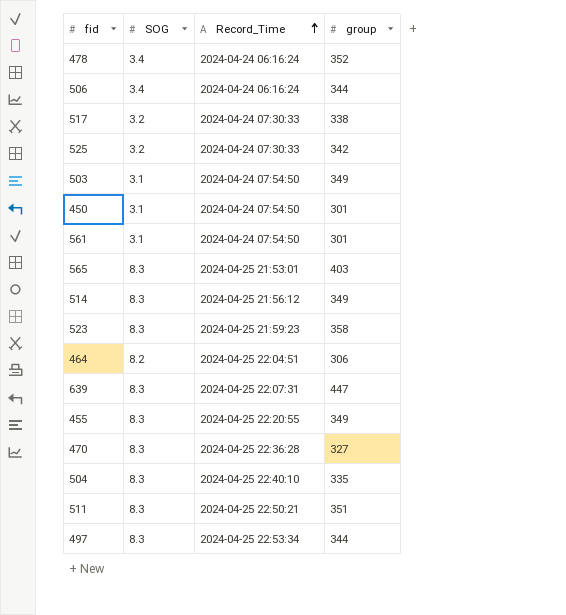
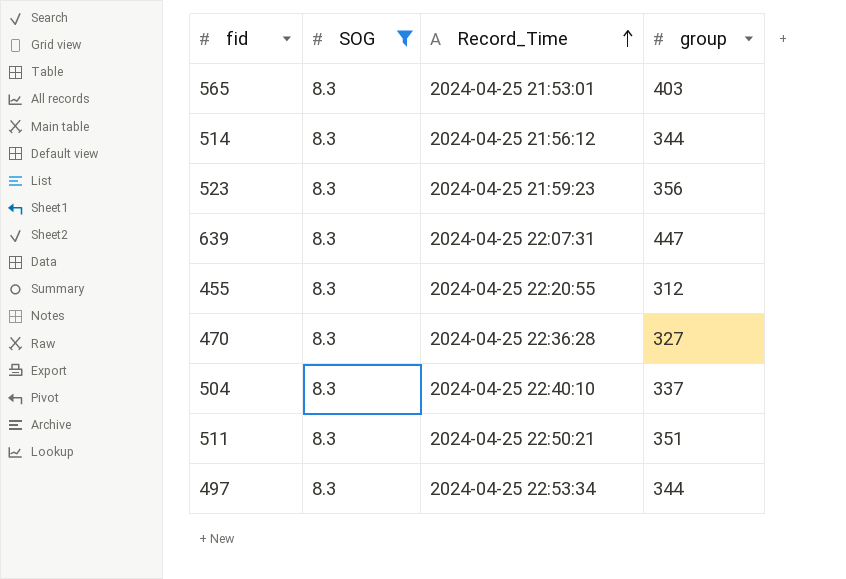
filter: none -> SOG = 8.3
514 | group: 349 -> 344
523 | group: 358 -> 356
455 | group: 349 -> 312
504 | group: 335 -> 337

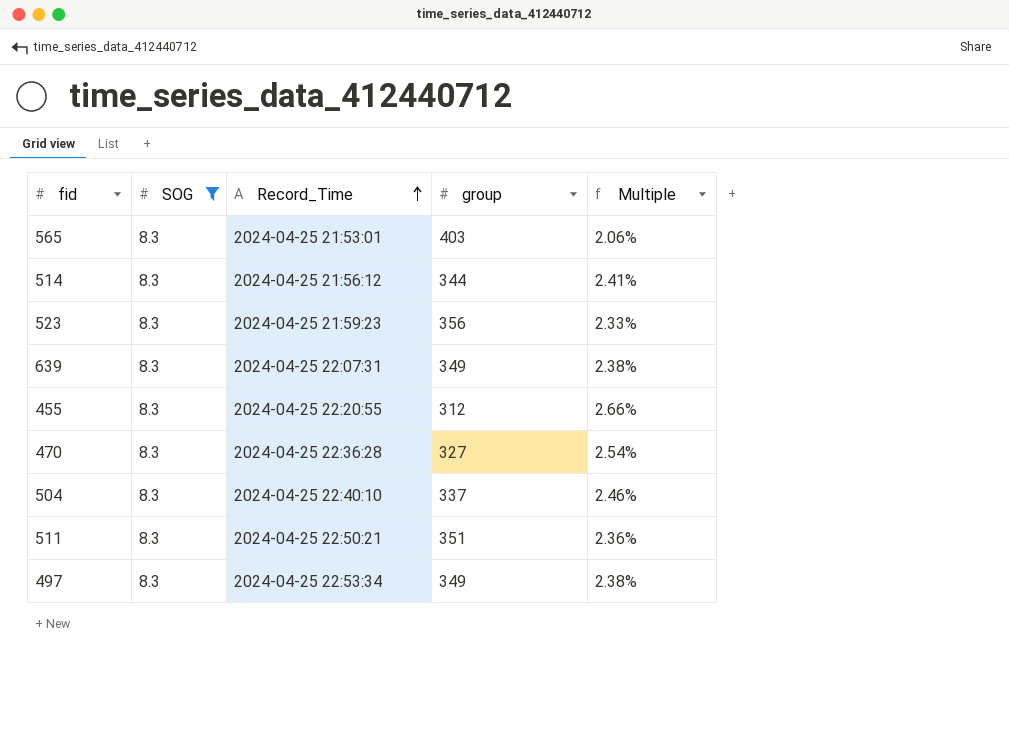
column Multiple | formula: none -> [SOG] / [group]
639 | group: 447 -> 349
497 | group: 344 -> 349

